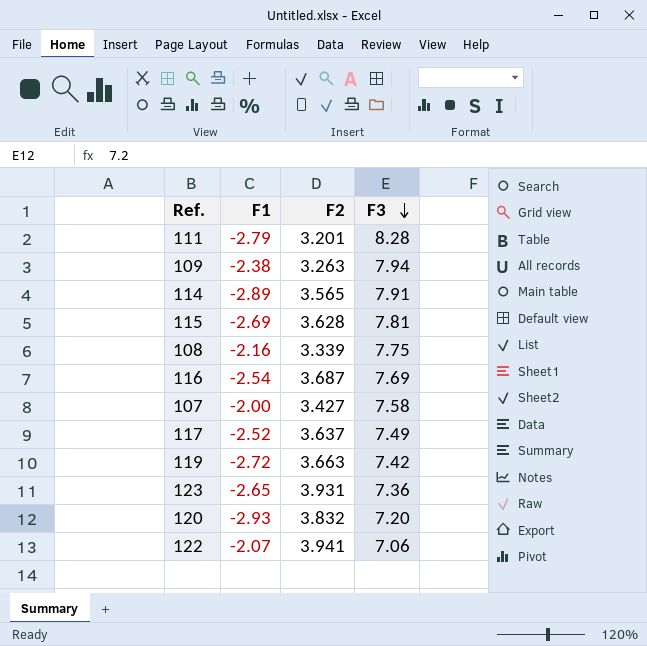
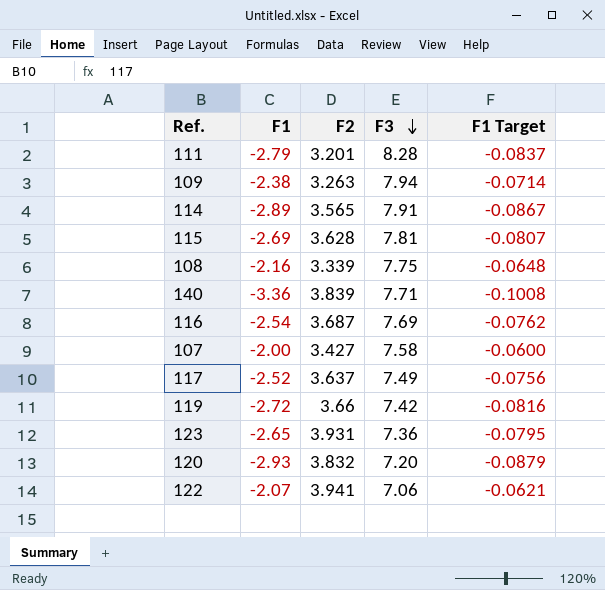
column F1 Target | formula: none -> [F1] * 0.03
row 140: none -> -3.36 | 3.839 | 7.71 | -0.1008
119 | F2: 3.663 -> 3.66

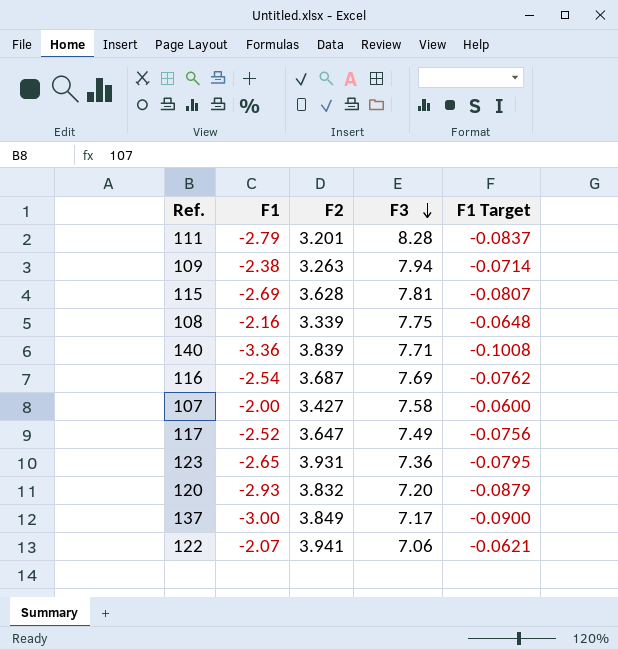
row 114: -2.89 | 3.565 | 7.91 | -0.0867 -> none
row 119: -2.72 | 3.66 | 7.42 | -0.0816 -> none
117 | F2: 3.637 -> 3.647
row 137: none -> -3.00 | 3.849 | 7.17 | -0.0900

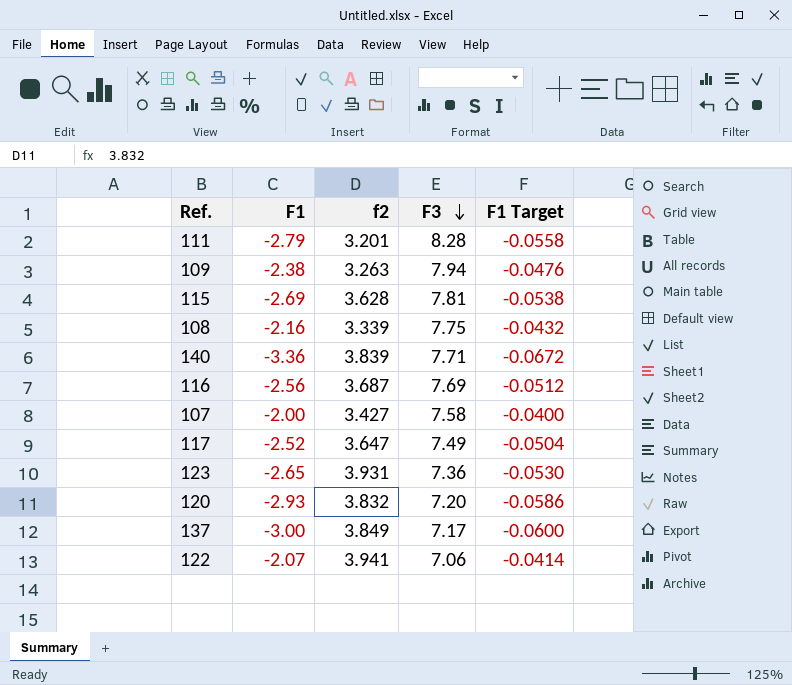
column name: F2 -> f2
column F1 Target | formula: [F1] * 0.03 -> [F1] * 0.02
116 | F1: -2.54 -> -2.56

